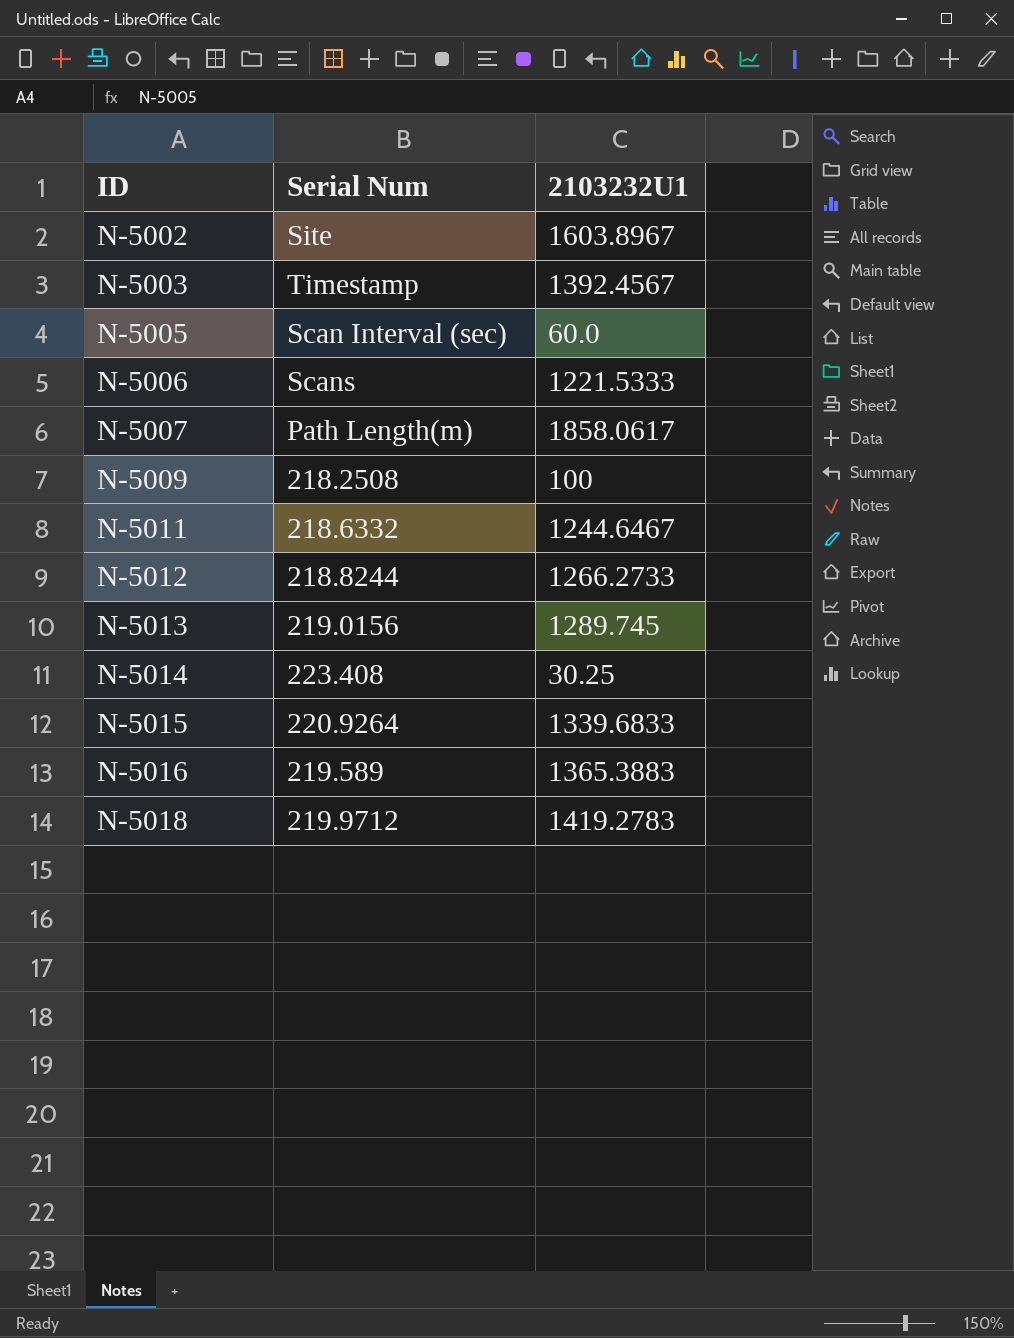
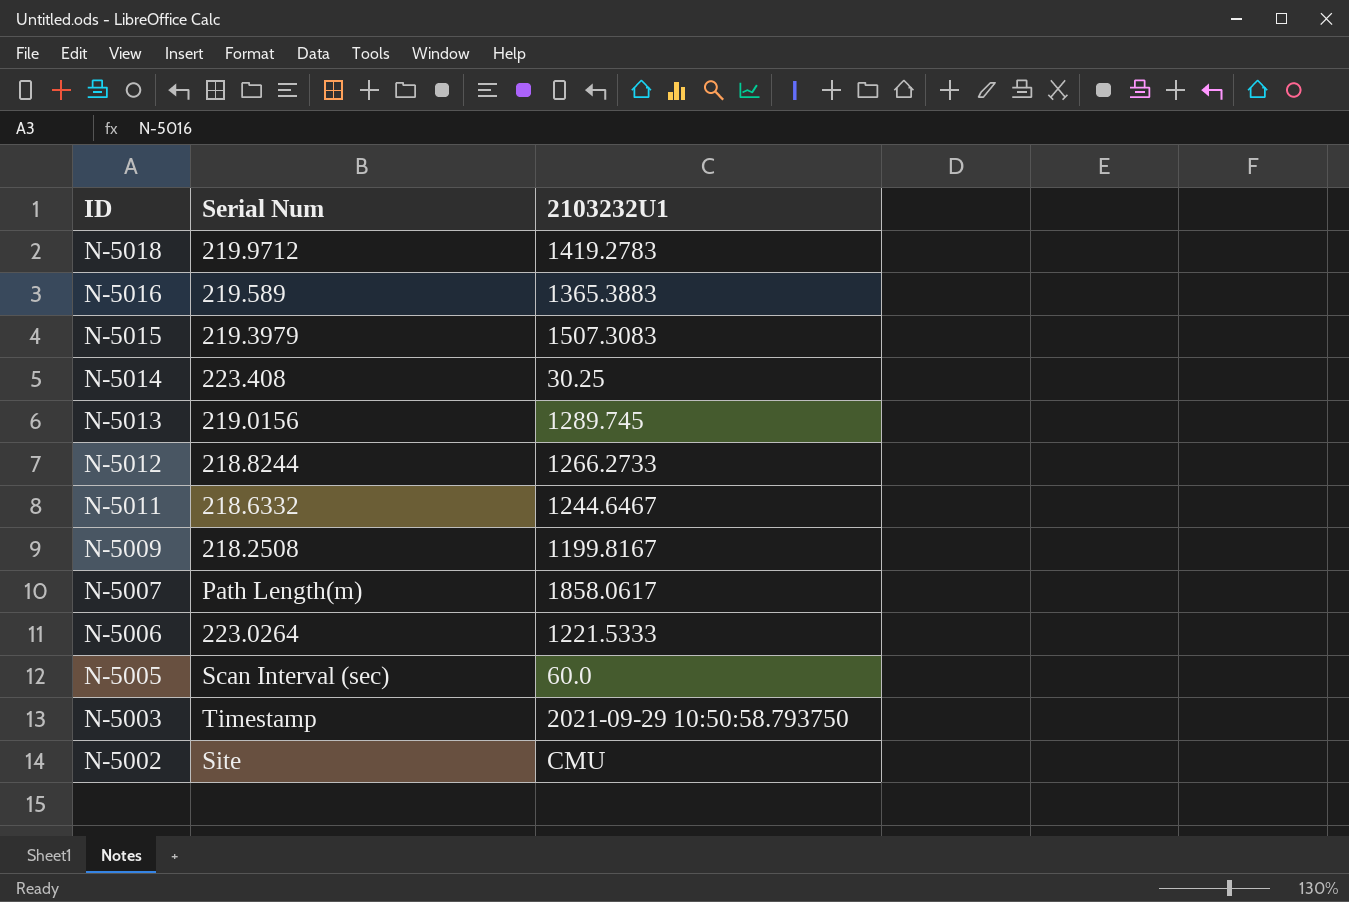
row order: ID ascending -> ID descending
N-5015 | Serial Num: 220.9264 -> 219.3979
N-5015 | 2103232U1: 1339.6833 -> 1507.3083
N-5009 | 2103232U1: 100 -> 1199.8167
N-5006 | Serial Num: Scans -> 223.0264
N-5003 | 2103232U1: 1392.4567 -> 2021-09-29 10:50:58.793750
N-5002 | 2103232U1: 1603.8967 -> CMU

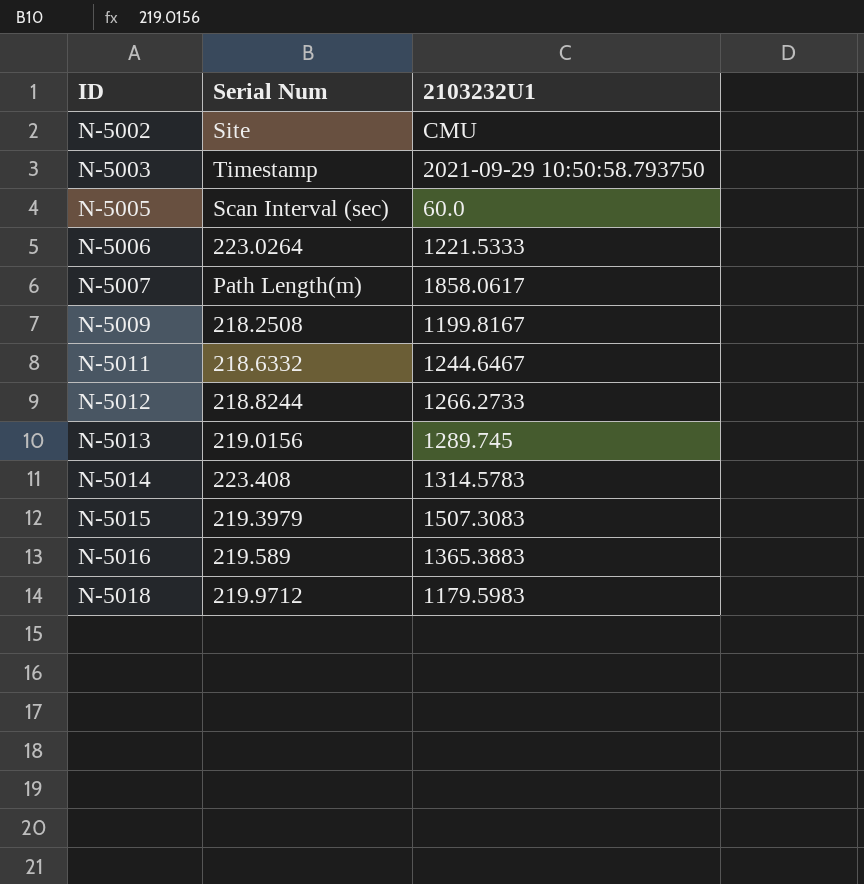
row order: ID descending -> ID ascending
N-5014 | 2103232U1: 30.25 -> 1314.5783
N-5018 | 2103232U1: 1419.2783 -> 1179.5983

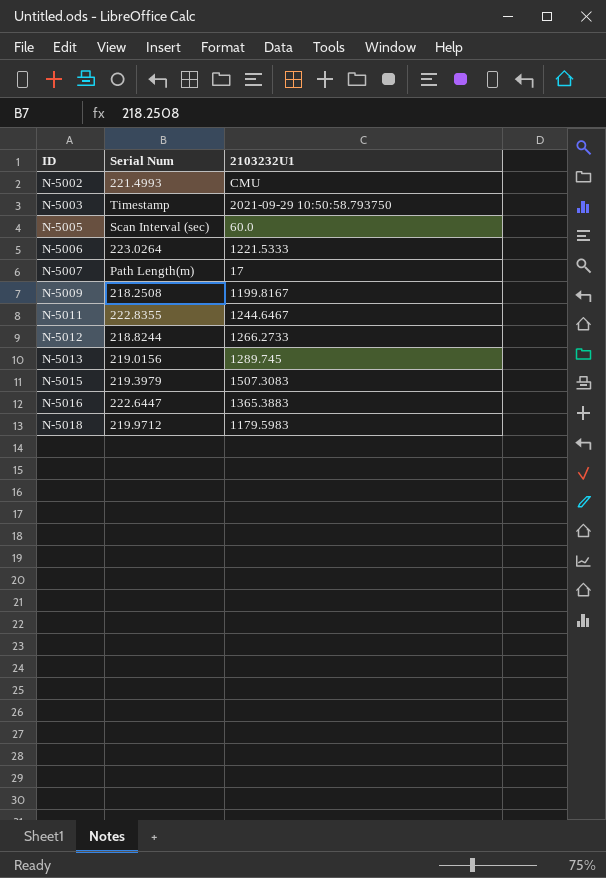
row N-5014: 223.408 | 1314.5783 -> none
N-5002 | Serial Num: Site -> 221.4993
N-5007 | 2103232U1: 1858.0617 -> 17
N-5011 | Serial Num: 218.6332 -> 222.8355
N-5016 | Serial Num: 219.589 -> 222.6447

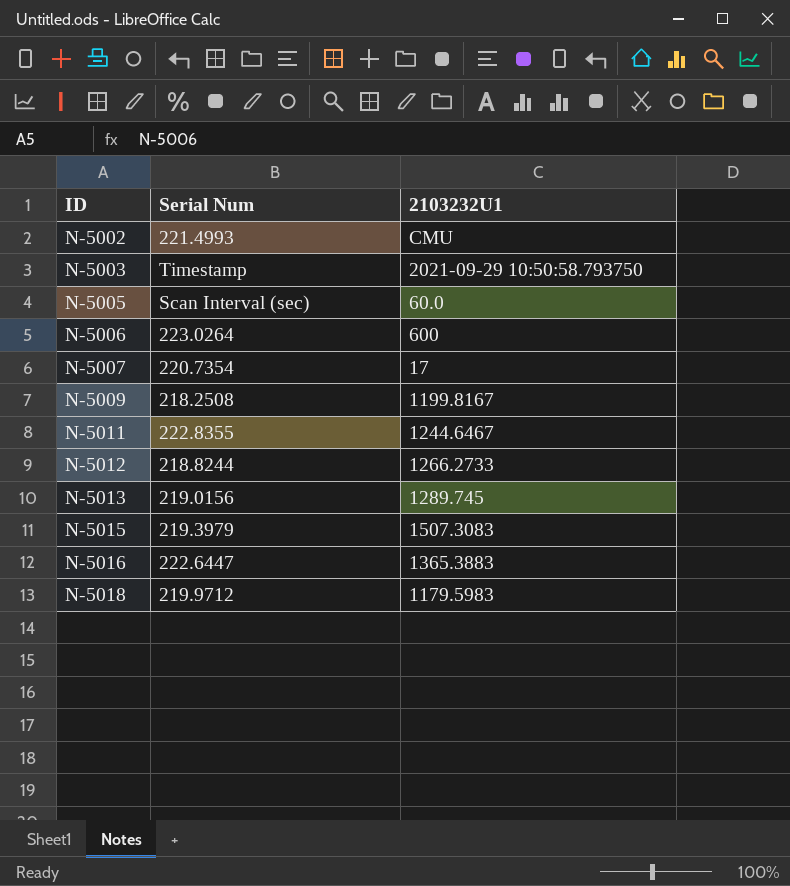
N-5006 | 2103232U1: 1221.5333 -> 600
N-5007 | Serial Num: Path Length(m) -> 220.7354

